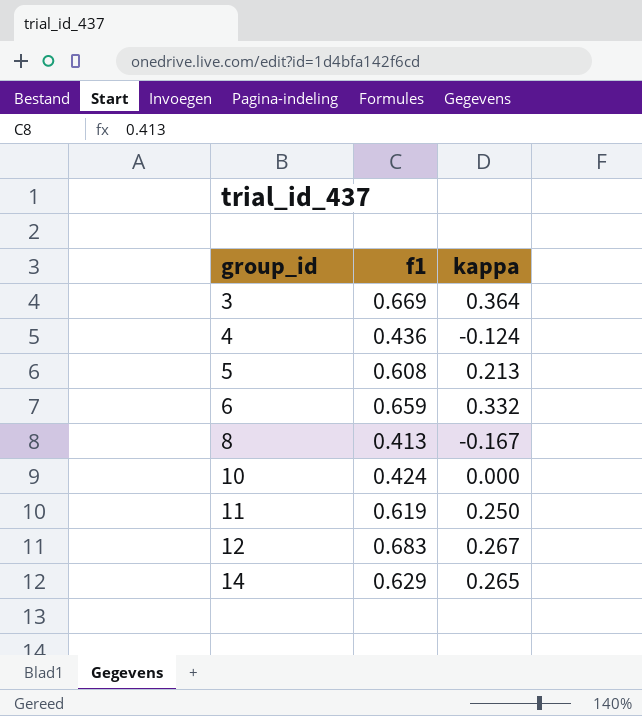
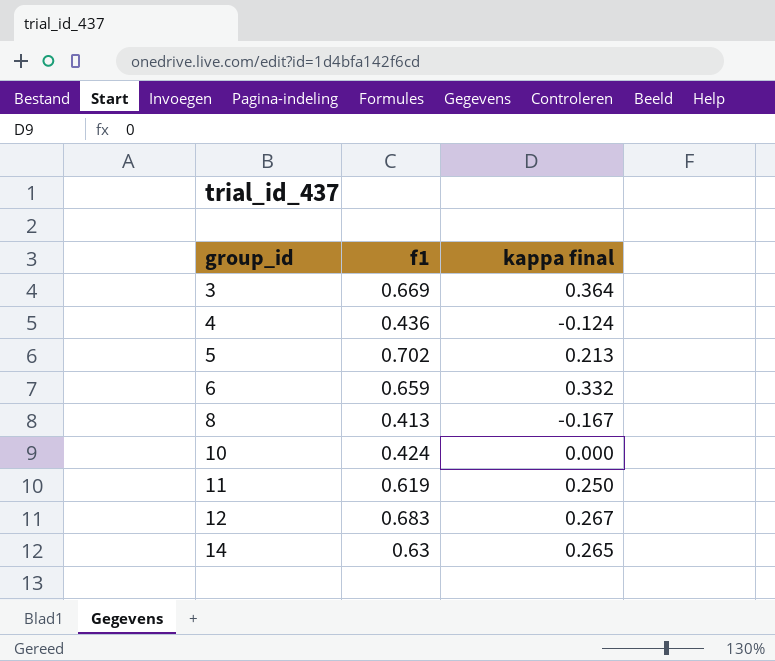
column name: kappa -> kappa final
5 | f1: 0.608 -> 0.702
14 | f1: 0.629 -> 0.63

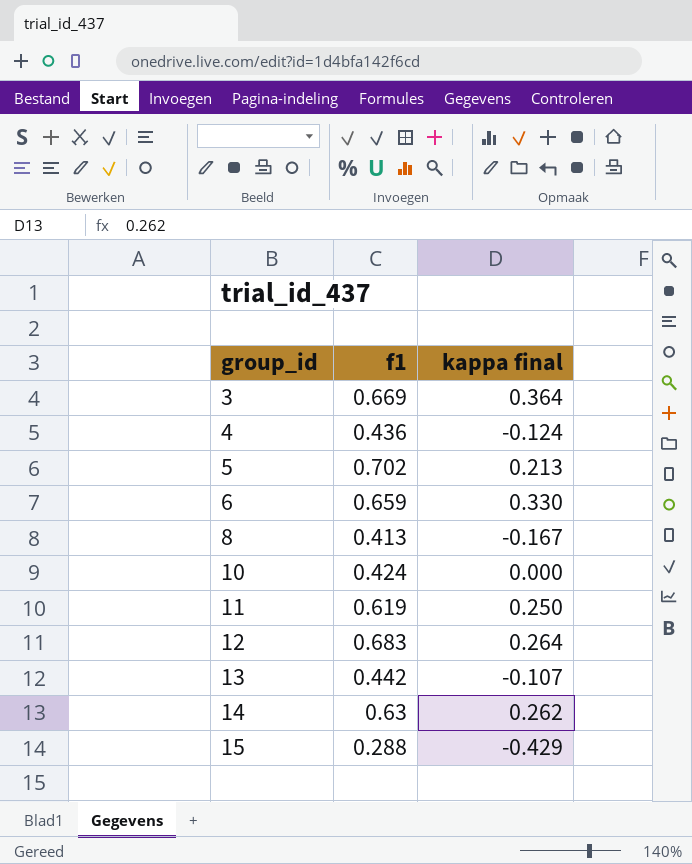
6 | kappa final: 0.332 -> 0.330
12 | kappa final: 0.267 -> 0.264
row 13: none -> 0.442 | -0.107
14 | kappa final: 0.265 -> 0.262
row 15: none -> 0.288 | -0.429

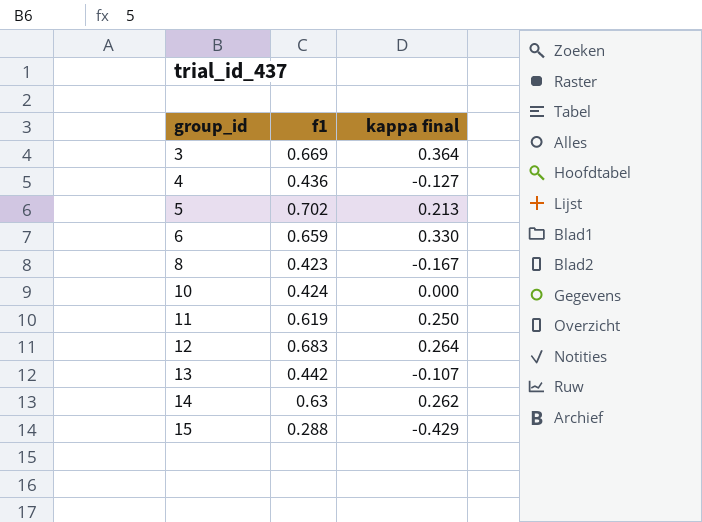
4 | kappa final: -0.124 -> -0.127
8 | f1: 0.413 -> 0.423

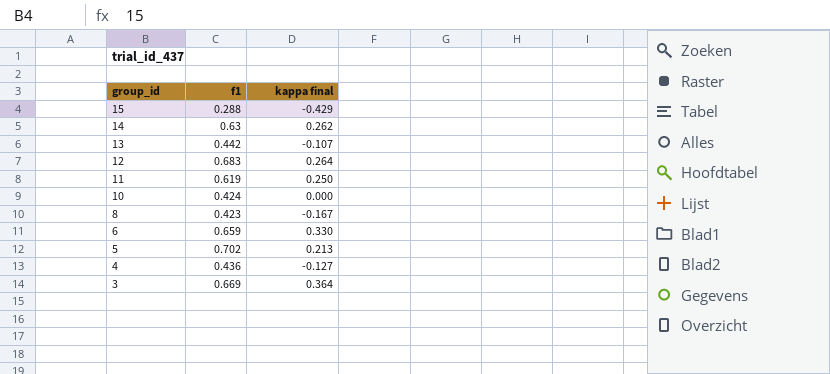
row order: group_id ascending -> group_id descending

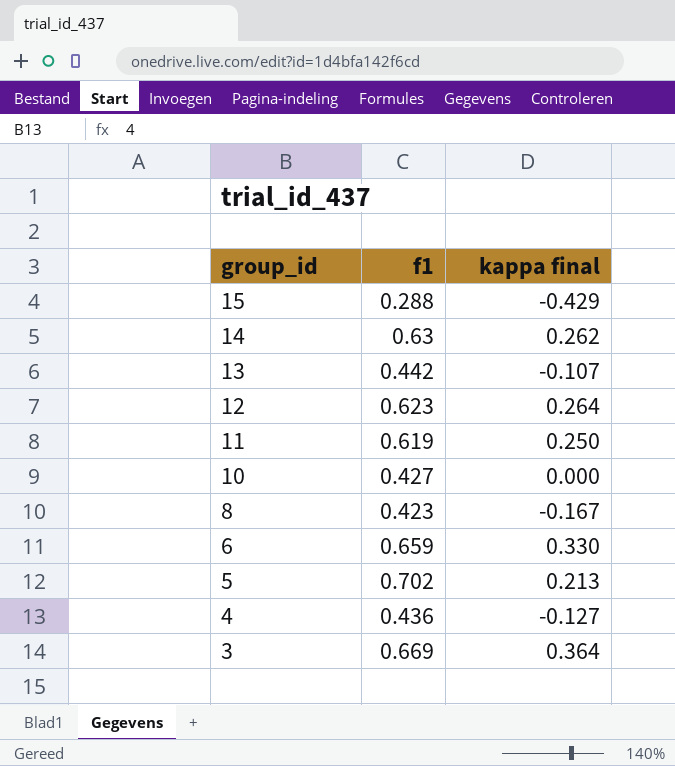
12 | f1: 0.683 -> 0.623
10 | f1: 0.424 -> 0.427

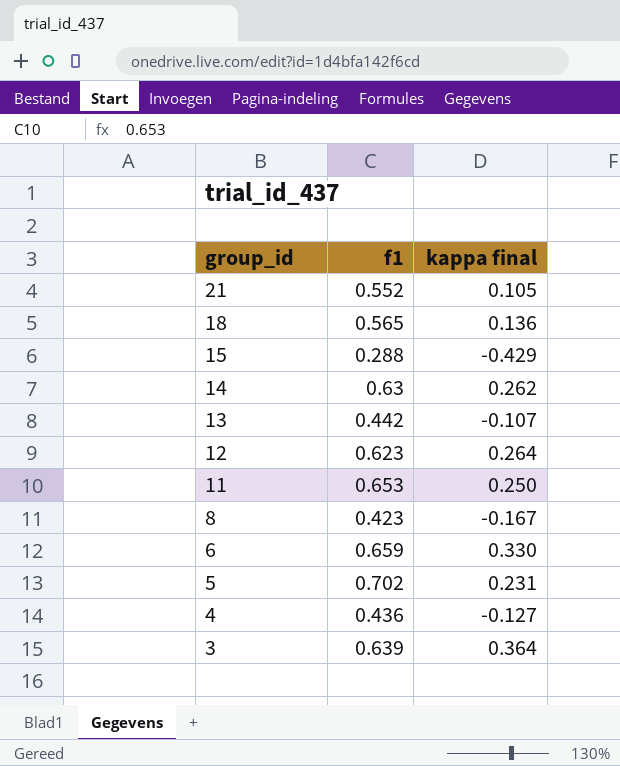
row 10: 0.427 | 0.000 -> none
row 21: none -> 0.552 | 0.105
row 18: none -> 0.565 | 0.136
11 | f1: 0.619 -> 0.653
5 | kappa final: 0.213 -> 0.231
3 | f1: 0.669 -> 0.639

